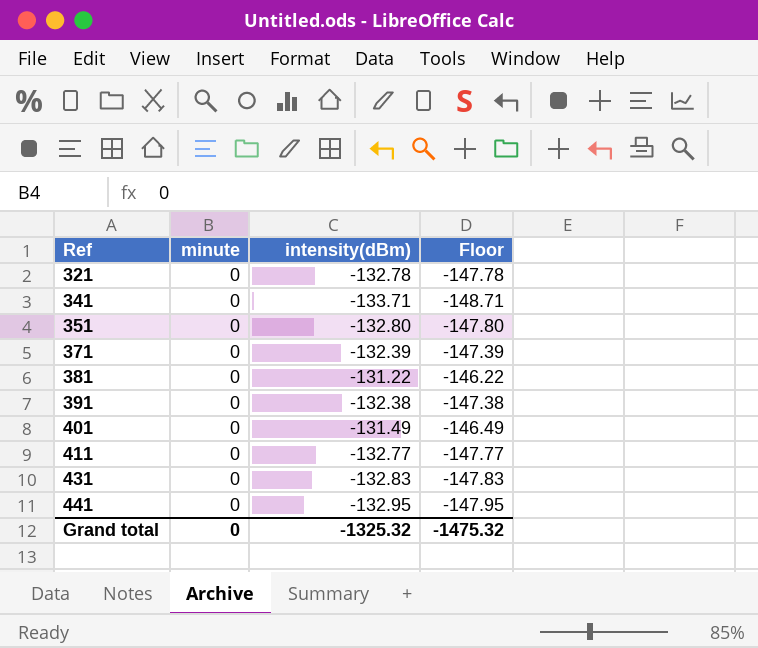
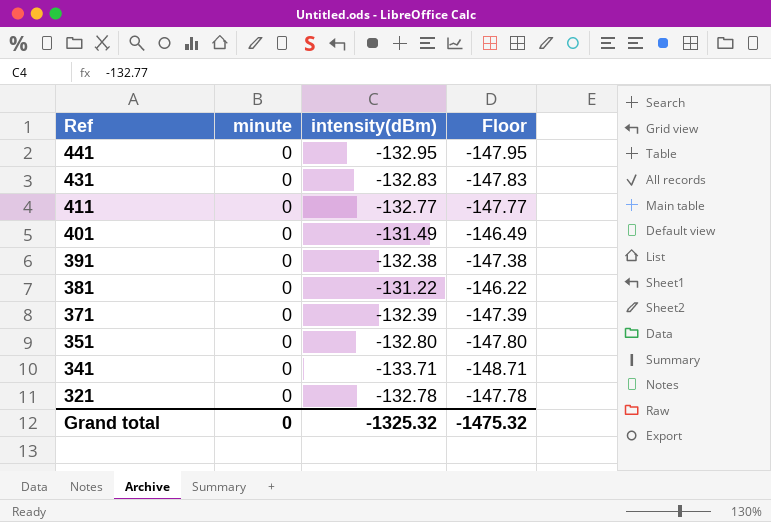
row order: Ref ascending -> Ref descending

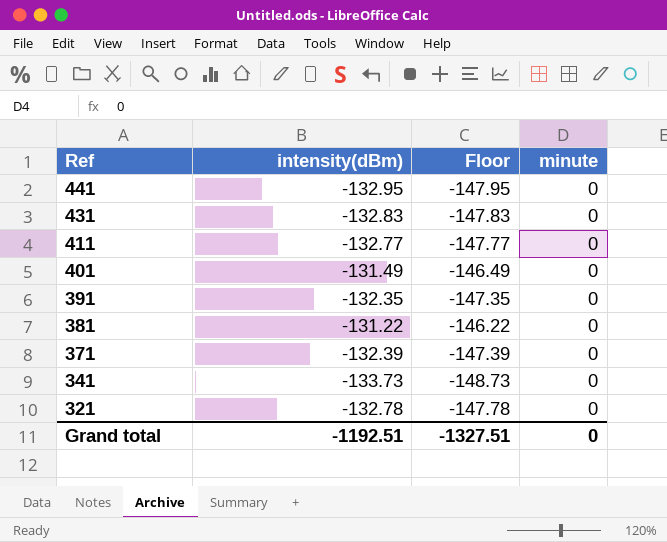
column minute | position: 2 -> 4
row 351: 0 | -132.80 | -147.80 -> none
391 | intensity(dBm): -132.38 -> -132.35
391 | Floor: -147.38 -> -147.35
341 | intensity(dBm): -133.71 -> -133.73
341 | Floor: -148.71 -> -148.73
Grand total | intensity(dBm): -1325.32 -> -1192.51
Grand total | Floor: -1475.32 -> -1327.51

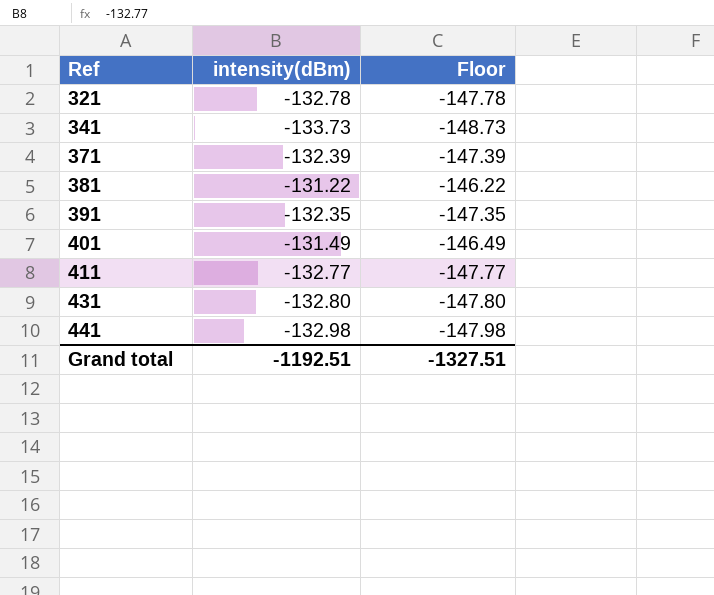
row order: Ref descending -> Ref ascending
column minute | position: 4 -> none
431 | intensity(dBm): -132.83 -> -132.80
431 | Floor: -147.83 -> -147.80
441 | intensity(dBm): -132.95 -> -132.98
441 | Floor: -147.95 -> -147.98

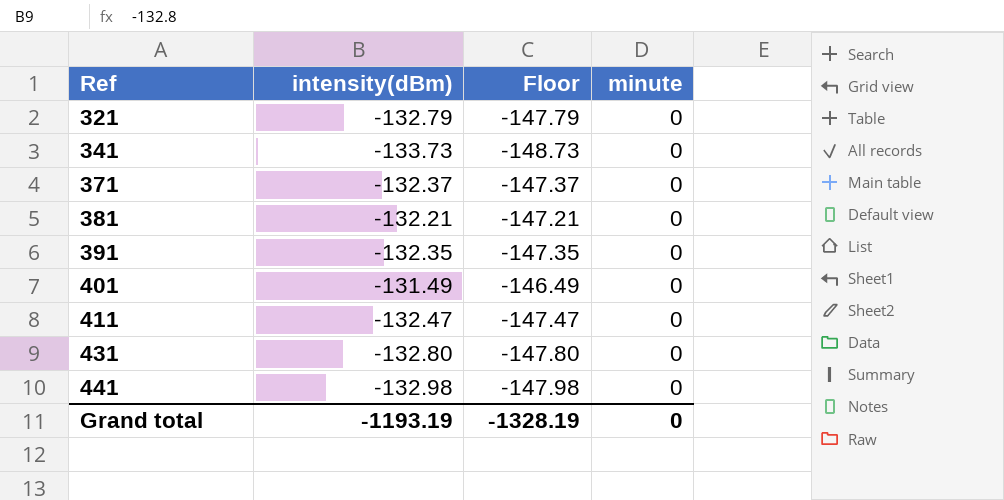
column minute | position: none -> 4
321 | intensity(dBm): -132.78 -> -132.79
321 | Floor: -147.78 -> -147.79
371 | intensity(dBm): -132.39 -> -132.37
371 | Floor: -147.39 -> -147.37
381 | intensity(dBm): -131.22 -> -132.21
381 | Floor: -146.22 -> -147.21
411 | intensity(dBm): -132.77 -> -132.47
411 | Floor: -147.77 -> -147.47
Grand total | intensity(dBm): -1192.51 -> -1193.19
Grand total | Floor: -1327.51 -> -1328.19

